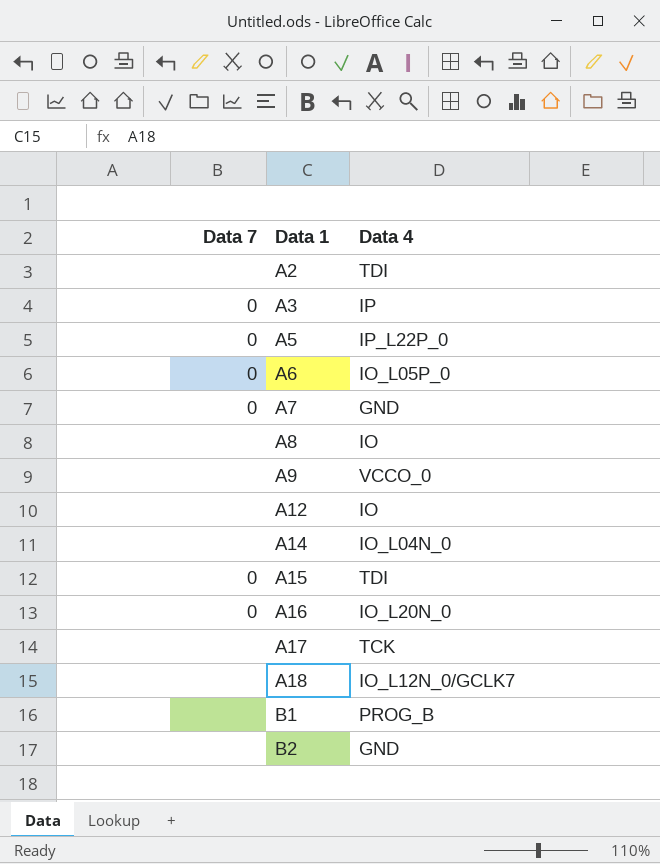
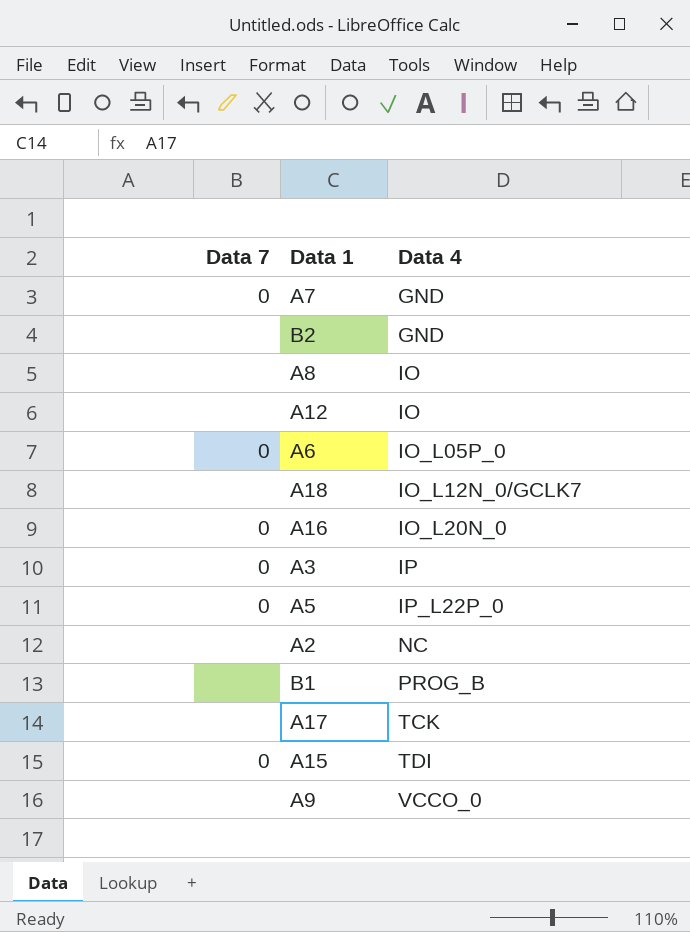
row order: Data 1 ascending -> Data 4 ascending
row A14: none | IO_L04N_0 -> none
A2 | Data 4: TDI -> NC

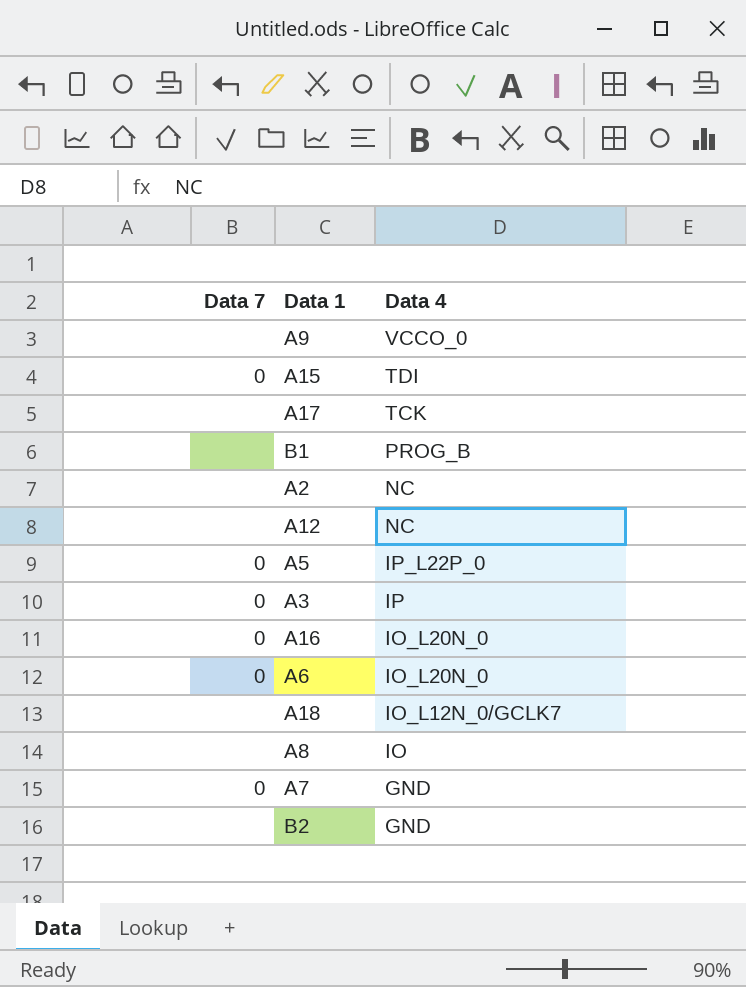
row order: Data 4 ascending -> Data 4 descending
A12 | Data 4: IO -> NC
A6 | Data 4: IO_L05P_0 -> IO_L20N_0

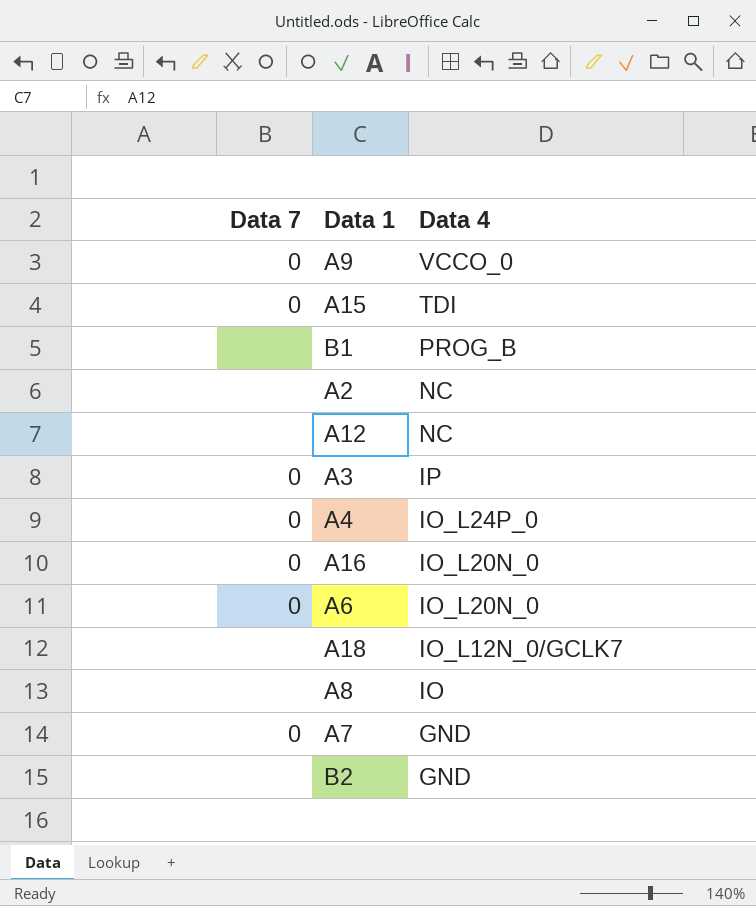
row A17: none | TCK -> none
row A5: 0 | IP_L22P_0 -> none
A9 | Data 7: none -> 0
row A4: none -> 0 | IO_L24P_0

